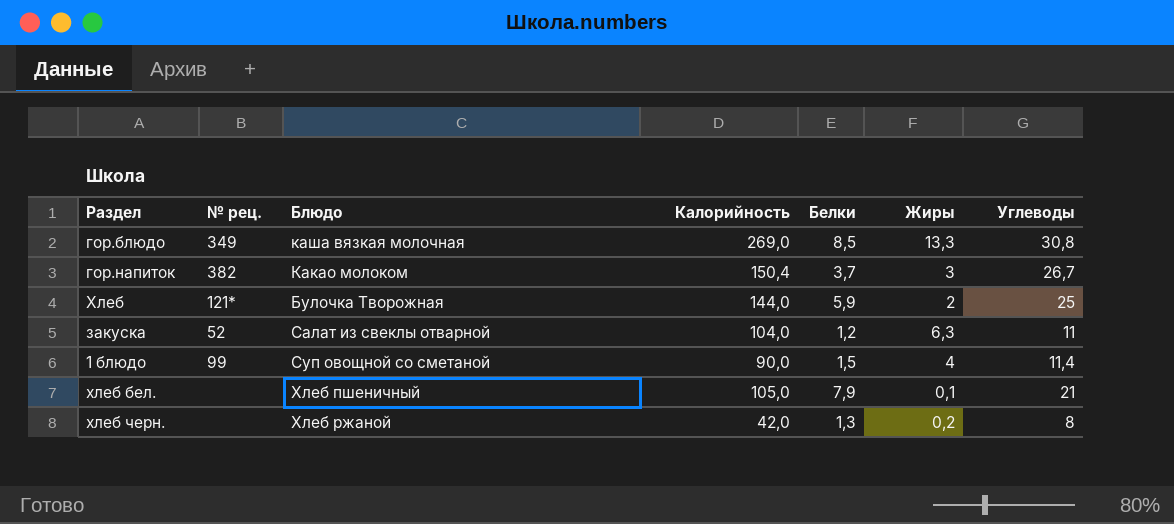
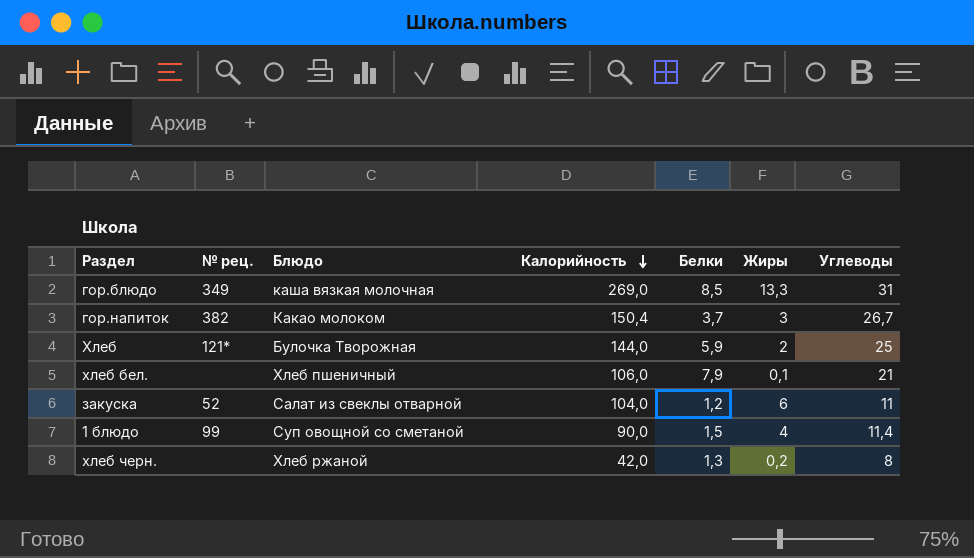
row order: none -> Калорийность descending
гор.блюдо | Углеводы: 30,8 -> 31
хлеб бел. | Калорийность: 105,0 -> 106,0
закуска | Жиры: 6,3 -> 6

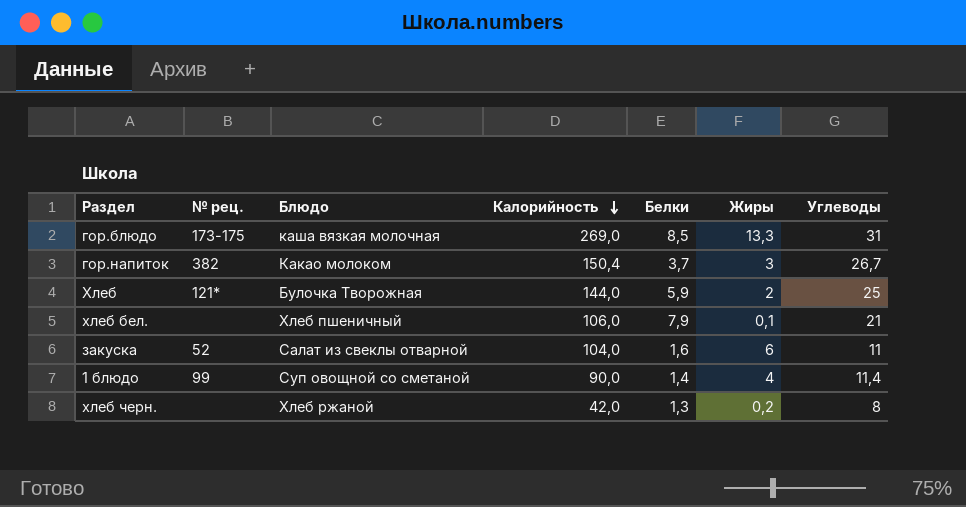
гор.блюдо | № рец.: 349 -> 173-175
закуска | Белки: 1,2 -> 1,6
1 блюдо | Белки: 1,5 -> 1,4

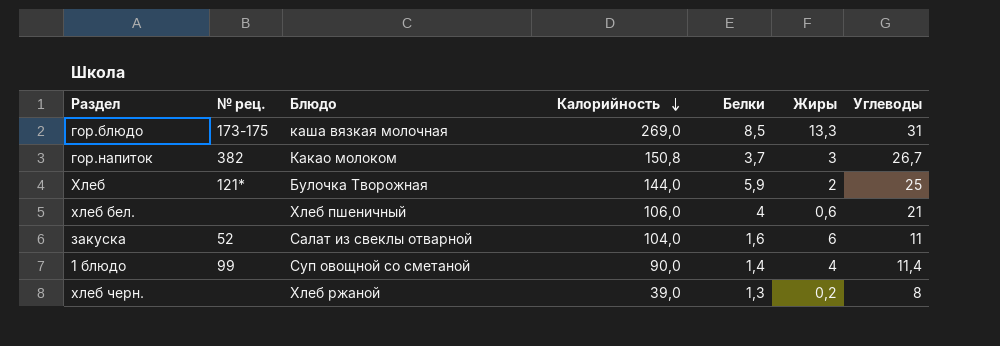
гор.напиток | Калорийность: 150,4 -> 150,8
хлеб бел. | Белки: 7,9 -> 4
хлеб бел. | Жиры: 0,1 -> 0,6
хлеб черн. | Калорийность: 42,0 -> 39,0

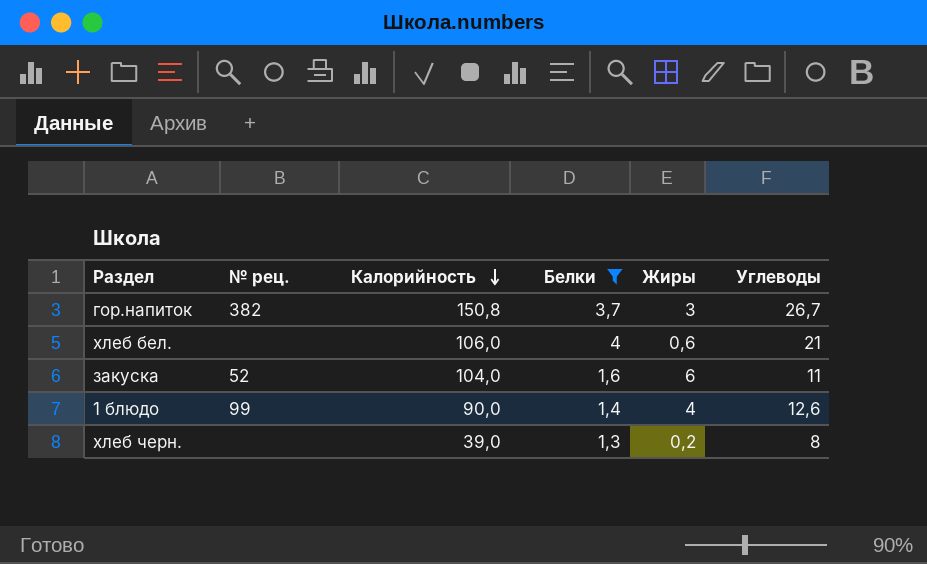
filter: none -> Белки <= 4
column Блюдо | position: 3 -> none
1 блюдо | Углеводы: 11,4 -> 12,6

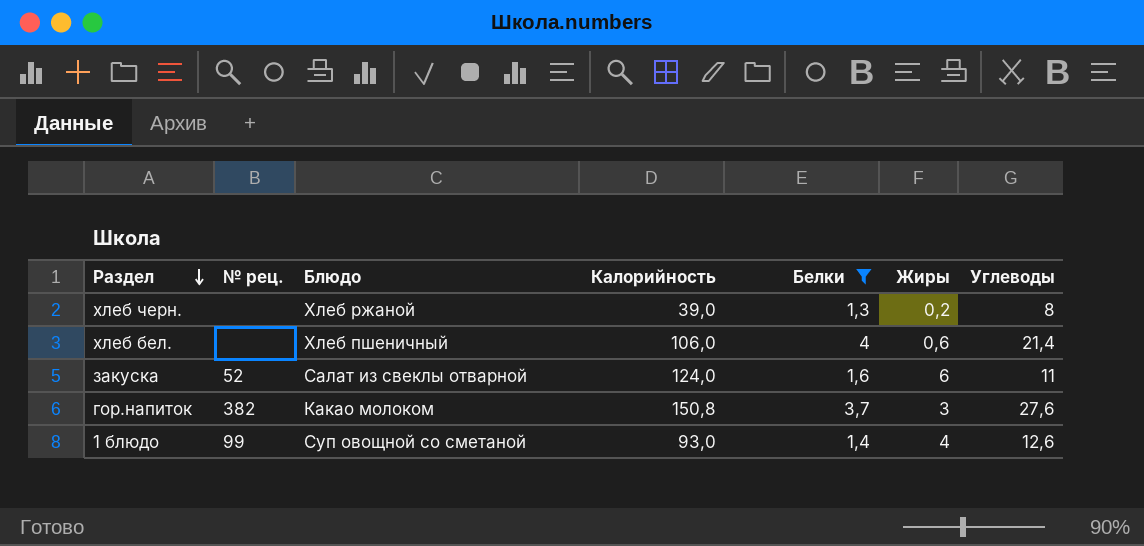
row order: Калорийность descending -> Раздел descending
column Блюдо | position: none -> 3
хлеб бел. | Углеводы: 21 -> 21,4
закуска | Калорийность: 104,0 -> 124,0
гор.напиток | Углеводы: 26,7 -> 27,6
1 блюдо | Калорийность: 90,0 -> 93,0

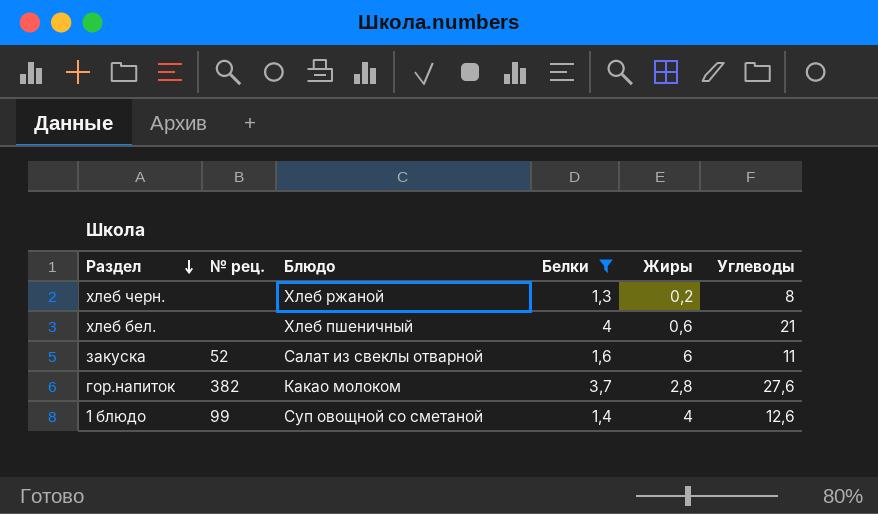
column Калорийность | position: 4 -> none
хлеб бел. | Углеводы: 21,4 -> 21
гор.напиток | Жиры: 3 -> 2,8

